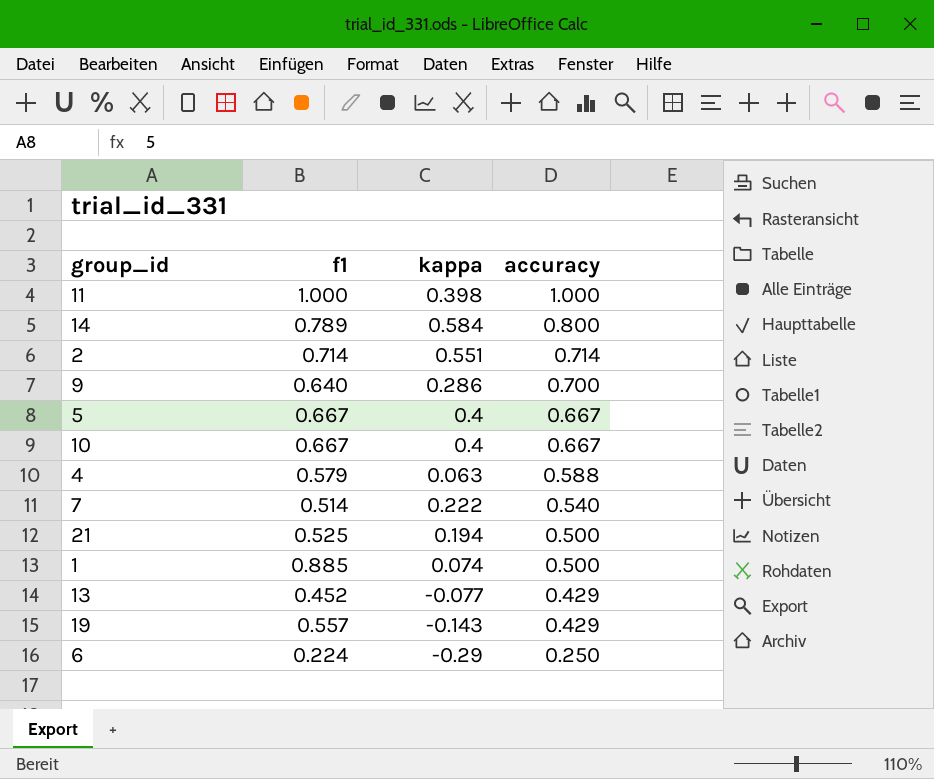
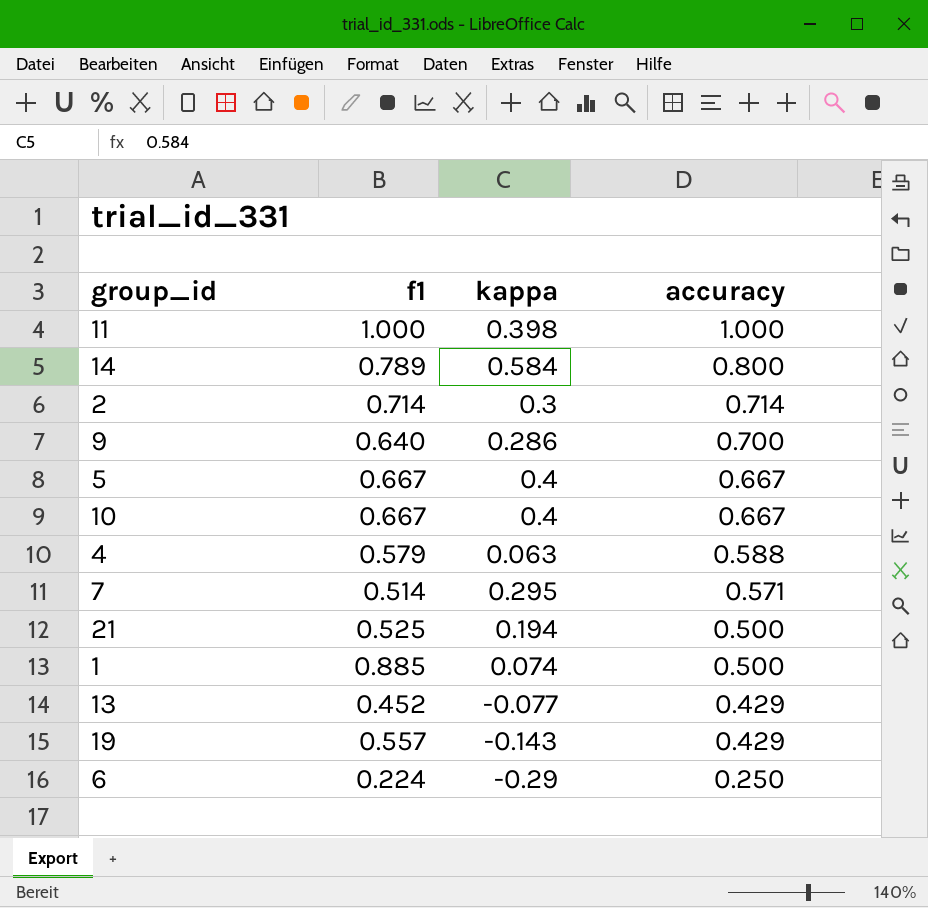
2 | kappa: 0.551 -> 0.3
7 | kappa: 0.222 -> 0.295
7 | accuracy: 0.540 -> 0.571

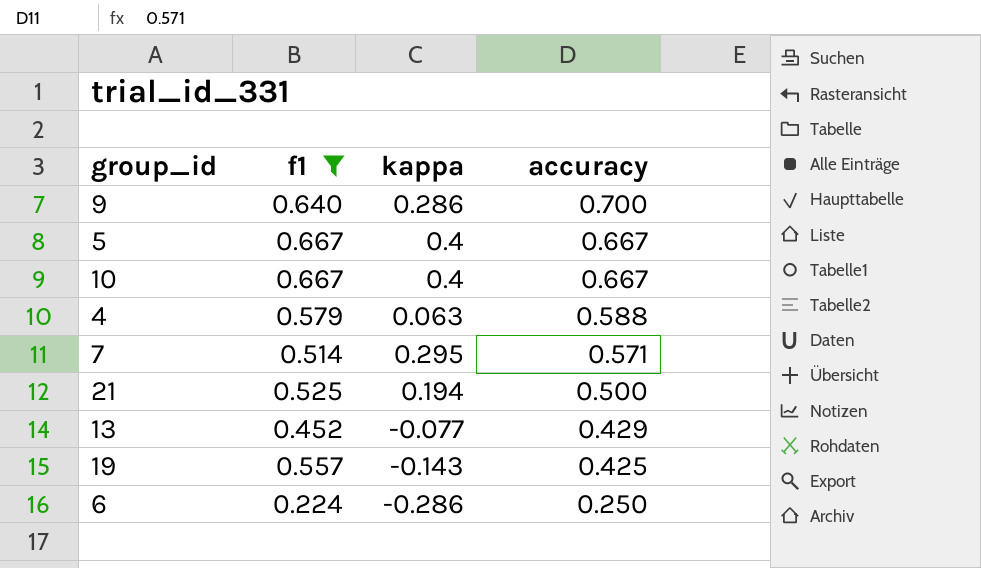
filter: none -> f1 <= 0.667
19 | accuracy: 0.429 -> 0.425
6 | kappa: -0.29 -> -0.286

